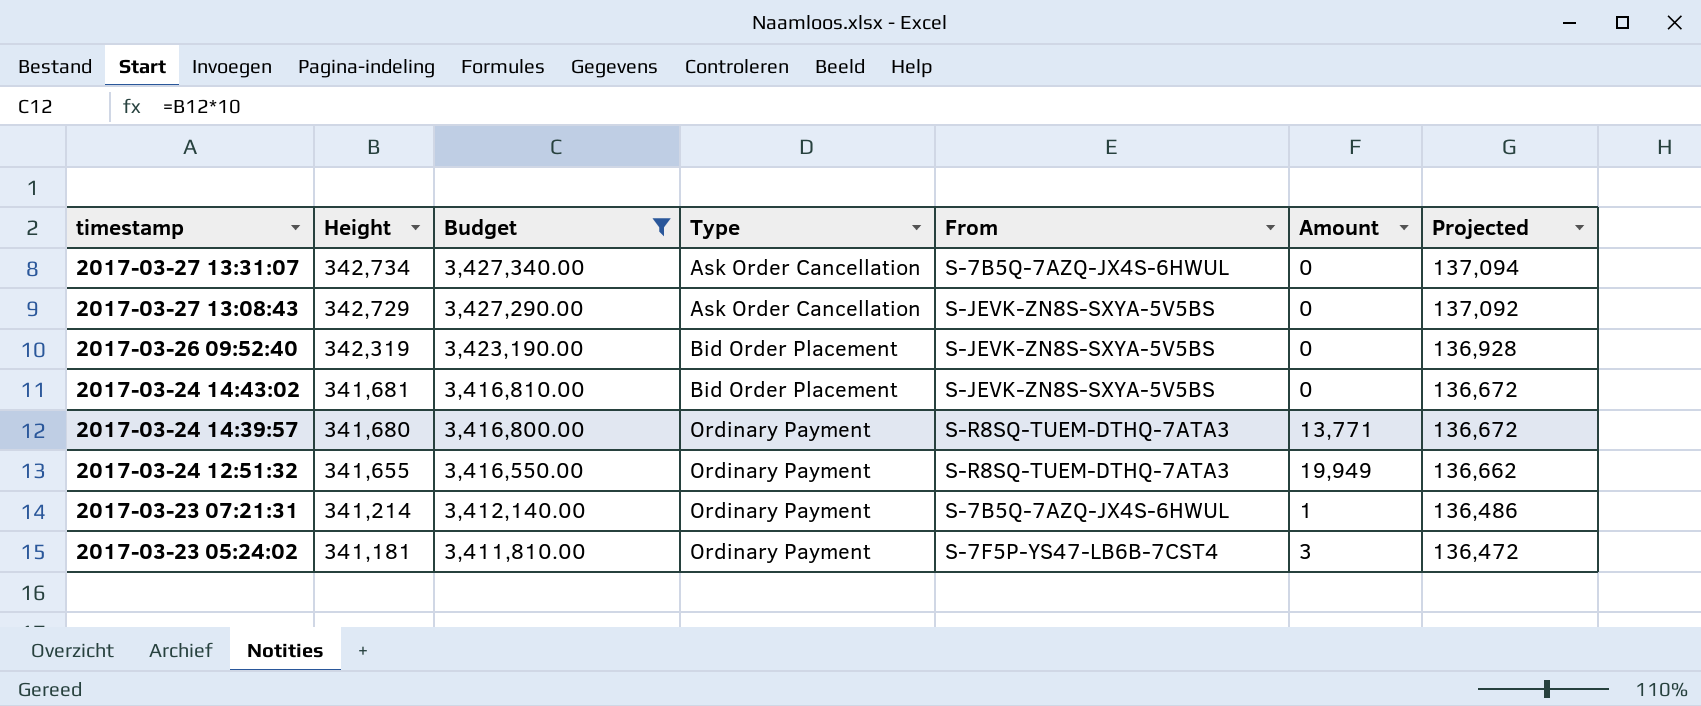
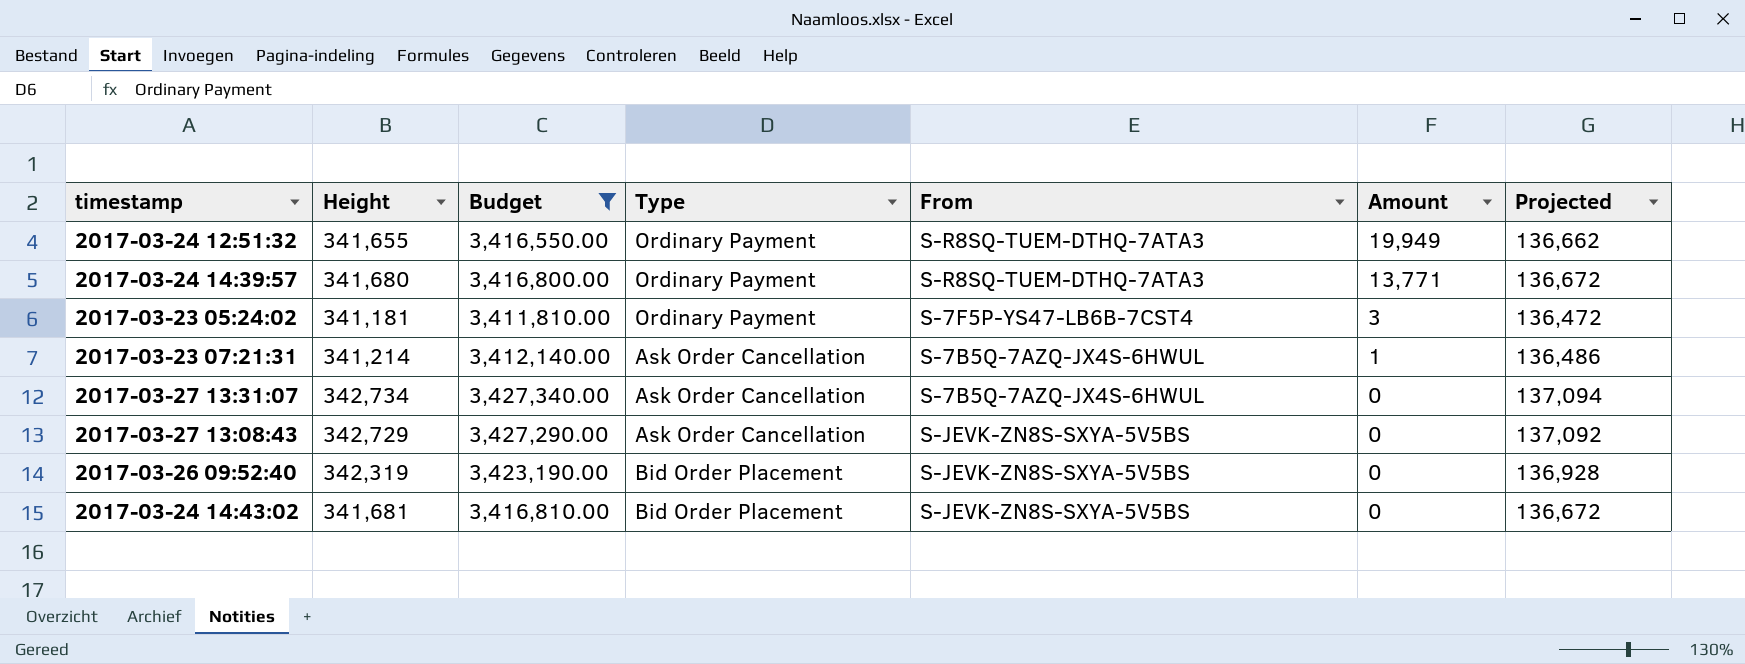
row order: timestamp descending -> Amount descending
2017-03-23 07:21:31 | Type: Ordinary Payment -> Ask Order Cancellation

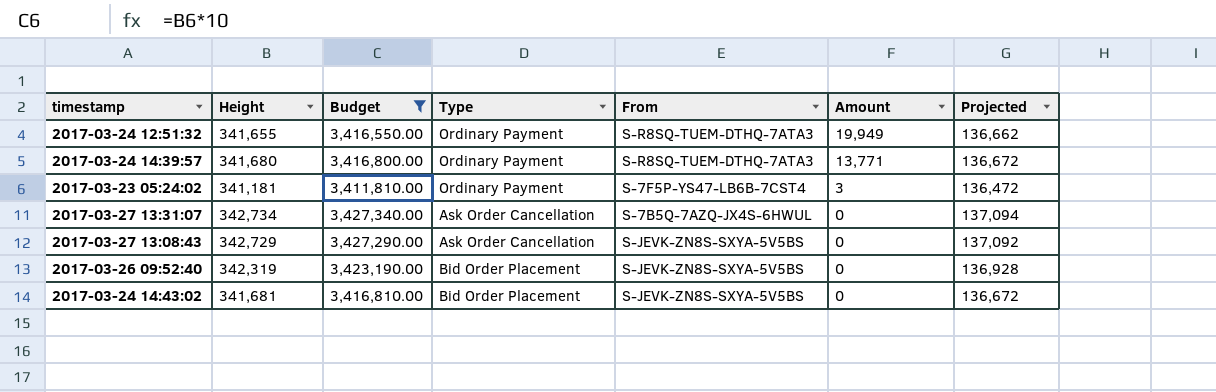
row 2017-03-23 07:21:31: 341,214 | 3,412,140.00 | Ask Order Cancellation | S-7B5Q-7AZQ-JX4S-6HWUL | 1 | 136,486 -> none

